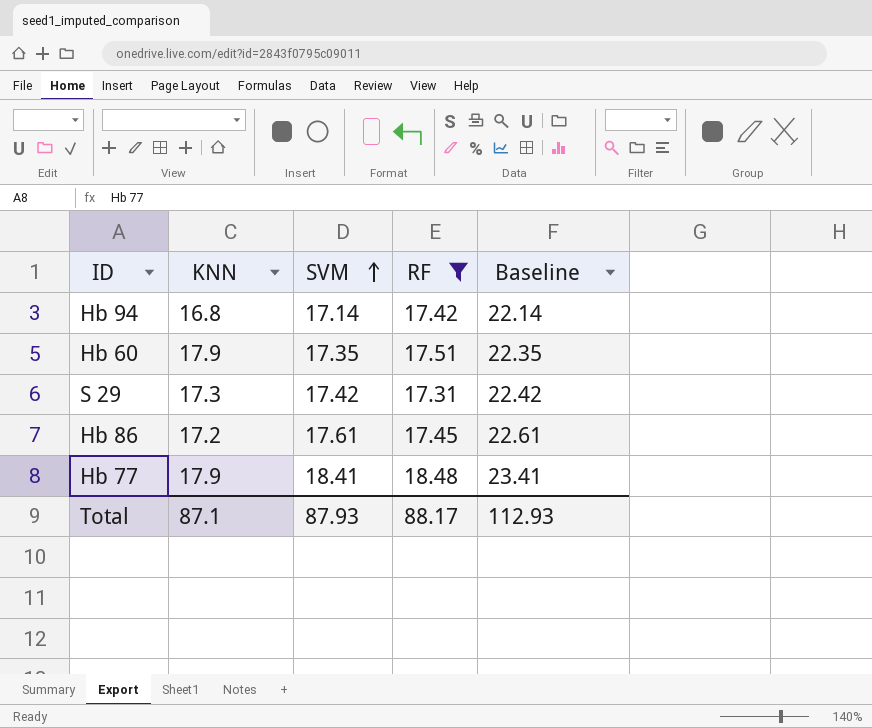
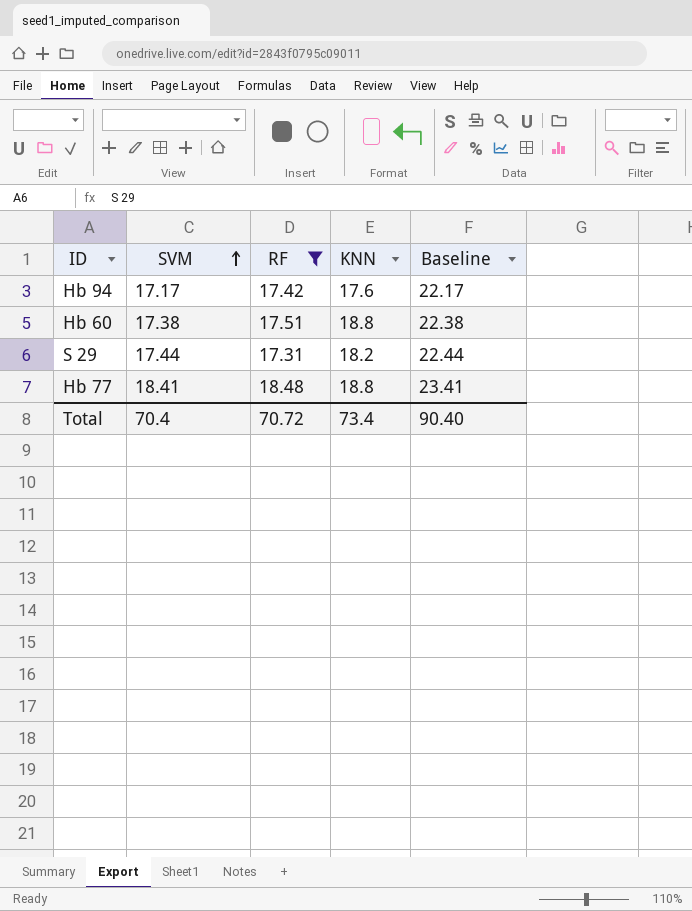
column KNN | position: 2 -> 4
row Hb 86: 17.2 | 17.61 | 17.45 | 22.61 -> none
Hb 94 | SVM: 17.14 -> 17.17
Hb 94 | KNN: 16.8 -> 17.6
Hb 94 | Baseline: 22.14 -> 22.17
Hb 60 | SVM: 17.35 -> 17.38
Hb 60 | KNN: 17.9 -> 18.8
Hb 60 | Baseline: 22.35 -> 22.38
S 29 | SVM: 17.42 -> 17.44
S 29 | KNN: 17.3 -> 18.2
S 29 | Baseline: 22.42 -> 22.44
Hb 77 | KNN: 17.9 -> 18.8
Total | SVM: 87.93 -> 70.4
Total | RF: 88.17 -> 70.72
Total | KNN: 87.1 -> 73.4
Total | Baseline: 112.93 -> 90.40

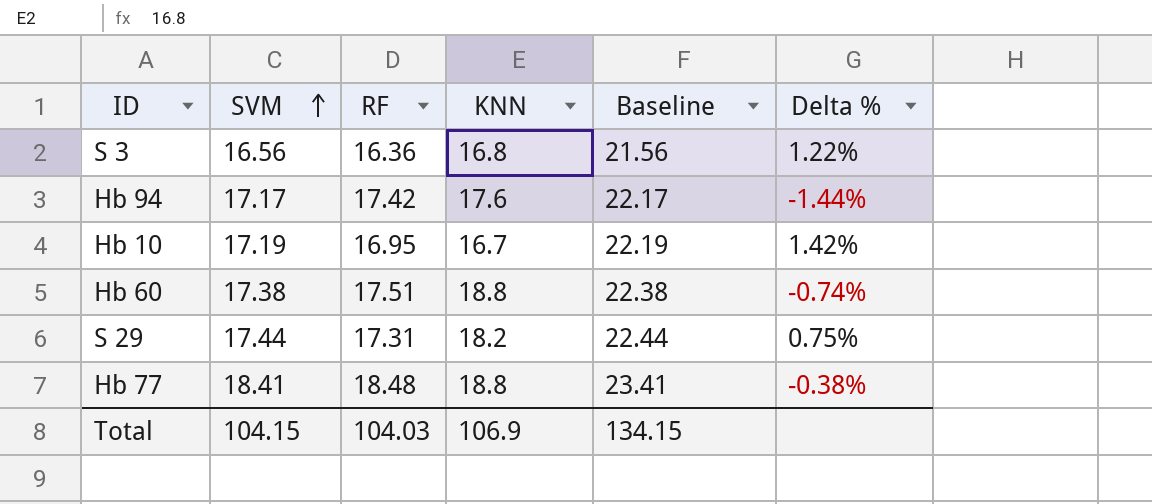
filter: RF >= 17.31 -> none
column Delta % | formula: none -> ([SVM] - [RF]) / [RF]
Total | SVM: 70.4 -> 104.15
Total | RF: 70.72 -> 104.03
Total | KNN: 73.4 -> 106.9
Total | Baseline: 90.40 -> 134.15

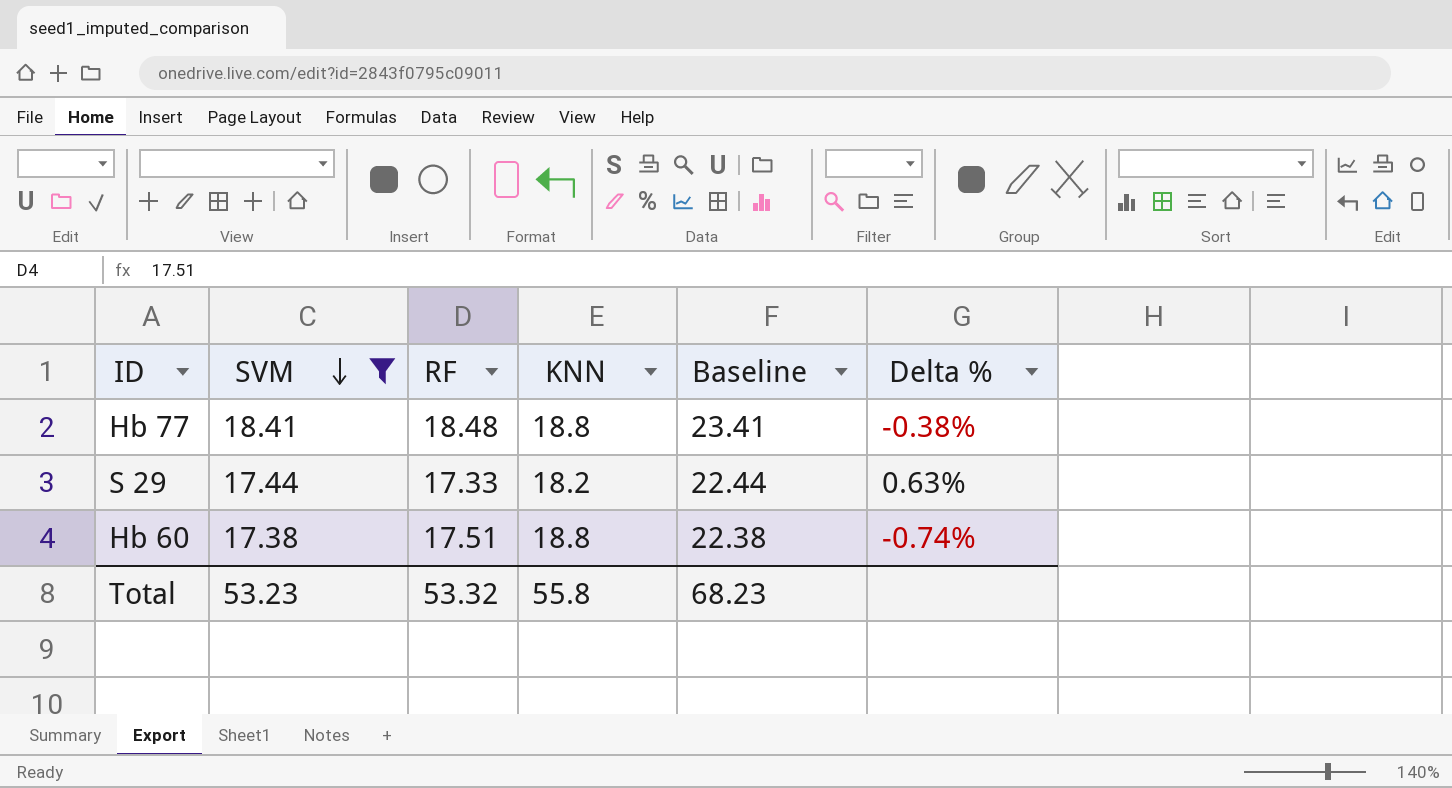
filter: none -> SVM >= 17.38
row order: SVM ascending -> SVM descending
S 29 | RF: 17.31 -> 17.33
S 29 | Delta %: 0.75% -> 0.63%
Total | SVM: 104.15 -> 53.23
Total | RF: 104.03 -> 53.32
Total | KNN: 106.9 -> 55.8
Total | Baseline: 134.15 -> 68.23

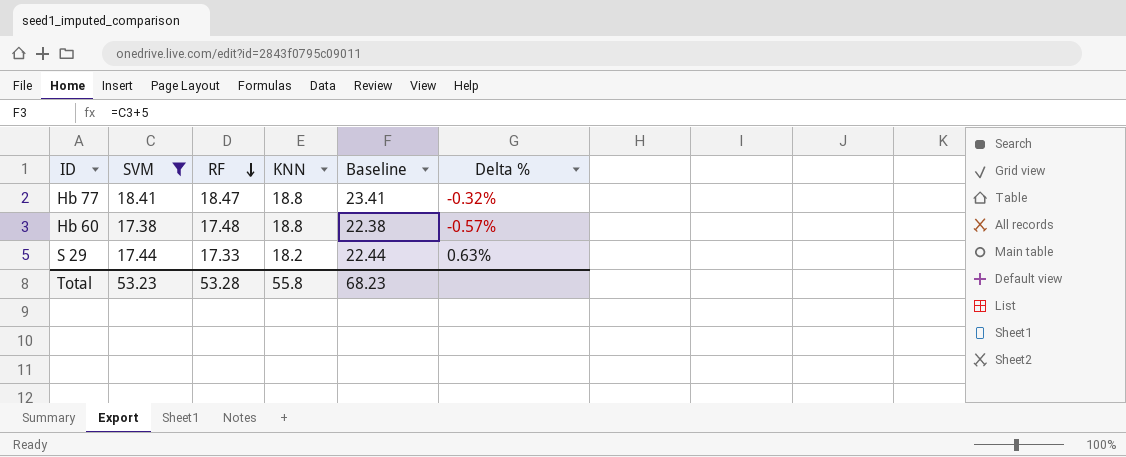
row order: SVM descending -> RF descending
Hb 77 | RF: 18.48 -> 18.47
Hb 77 | Delta %: -0.38% -> -0.32%
Hb 60 | RF: 17.51 -> 17.48
Hb 60 | Delta %: -0.74% -> -0.57%
Total | RF: 53.32 -> 53.28

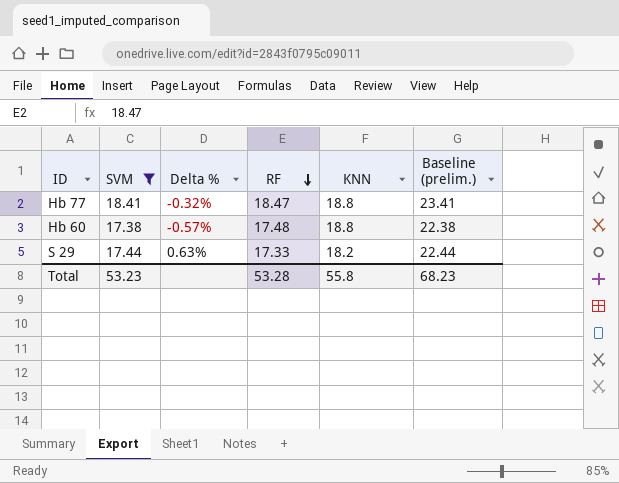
column Delta % | position: 6 -> 3
column name: Baseline -> Baseline (prelim.)

